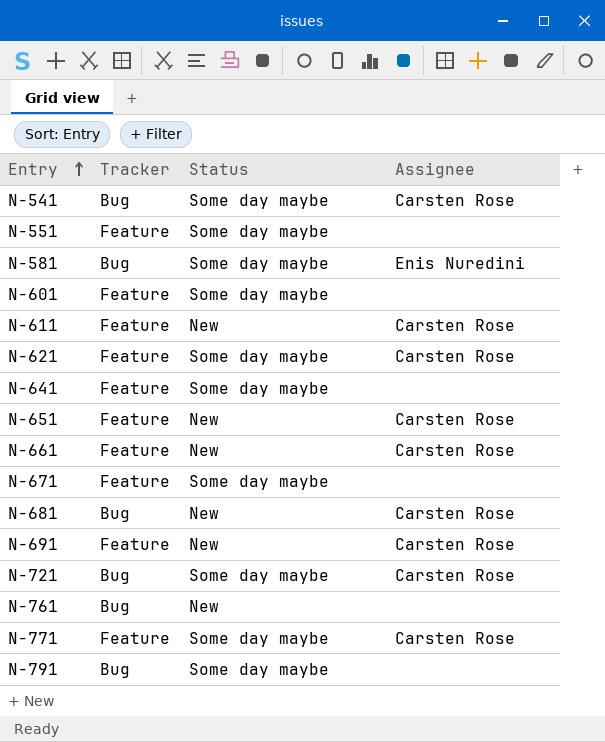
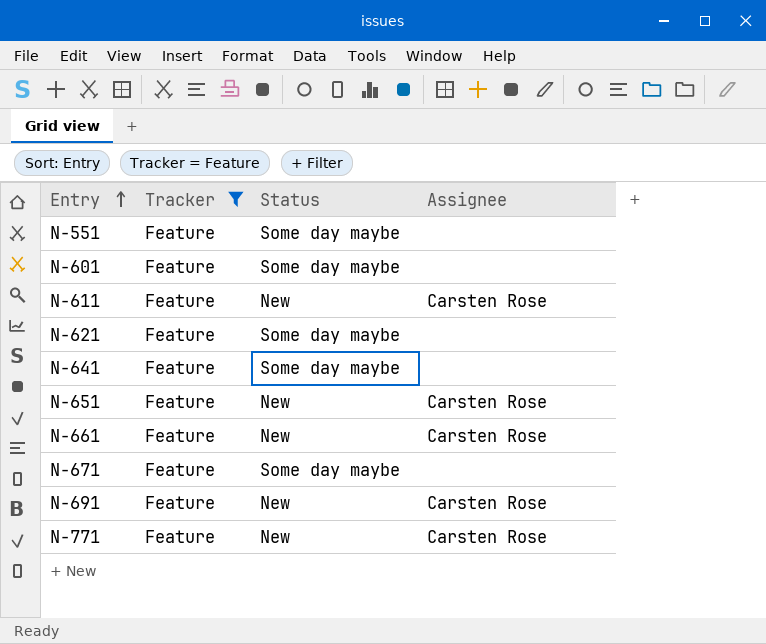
filter: none -> Tracker = Feature
N-621 | Assignee: Carsten Rose -> none
N-771 | Status: Some day maybe -> New

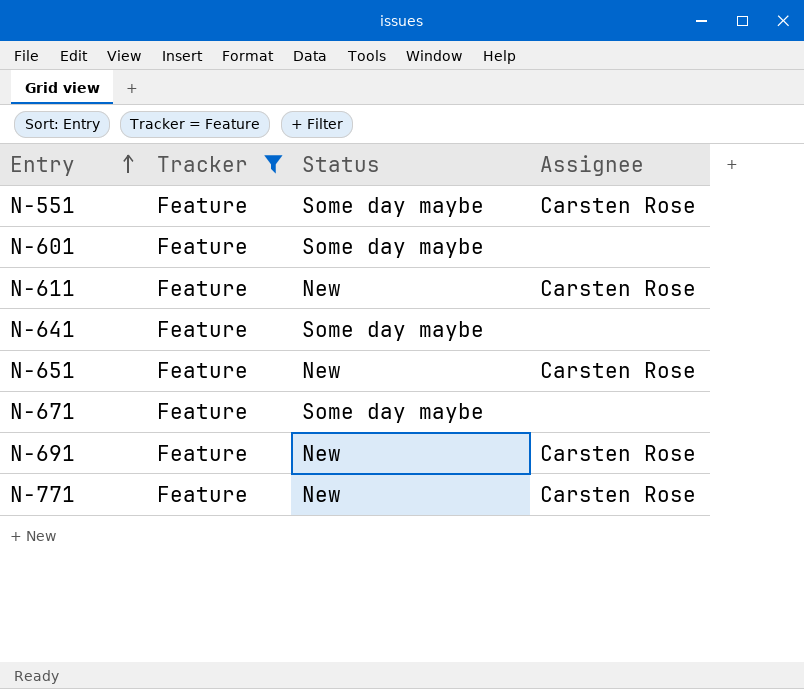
row N-621: Feature | Some day maybe | none -> none
row N-661: Feature | New | Carsten Rose -> none
N-551 | Assignee: none -> Carsten Rose

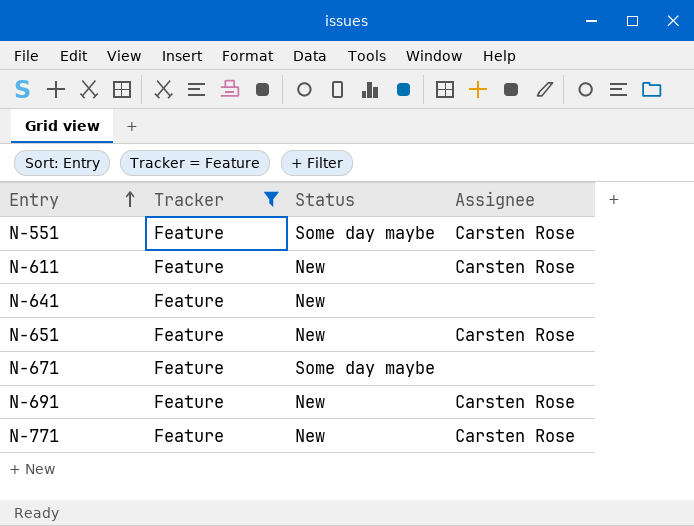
row N-601: Feature | Some day maybe | none -> none
N-641 | Status: Some day maybe -> New

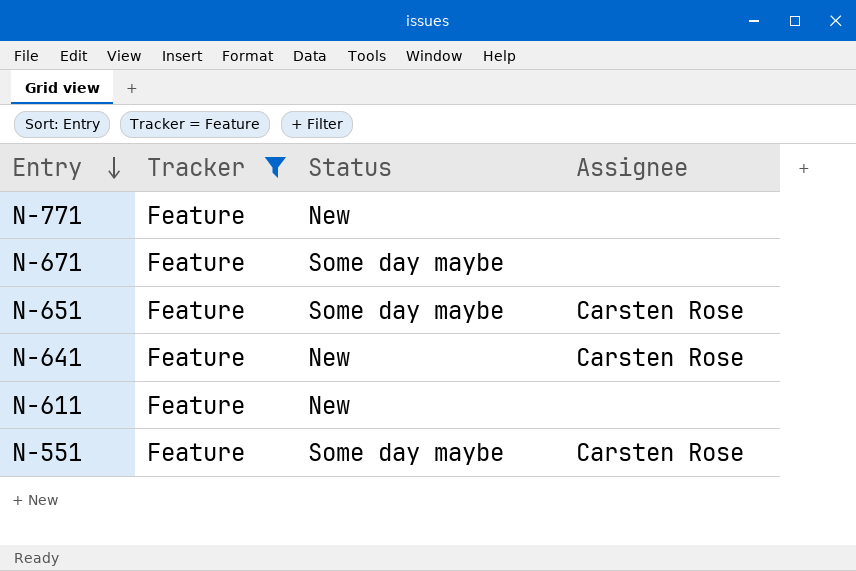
row order: Entry ascending -> Entry descending
row N-691: Feature | New | Carsten Rose -> none
N-771 | Assignee: Carsten Rose -> none
N-651 | Status: New -> Some day maybe
N-641 | Assignee: none -> Carsten Rose
N-611 | Assignee: Carsten Rose -> none

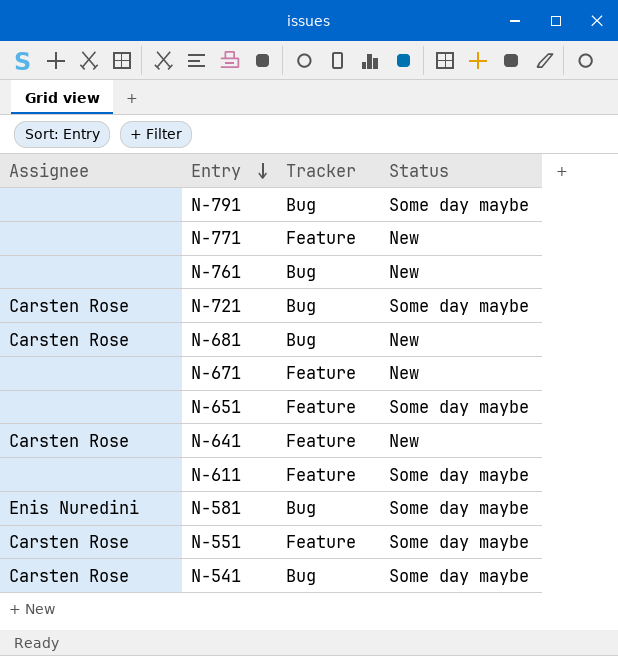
filter: Tracker = Feature -> none
column Assignee | position: 4 -> 1
N-671 | Status: Some day maybe -> New
N-651 | Assignee: Carsten Rose -> none
N-611 | Status: New -> Some day maybe

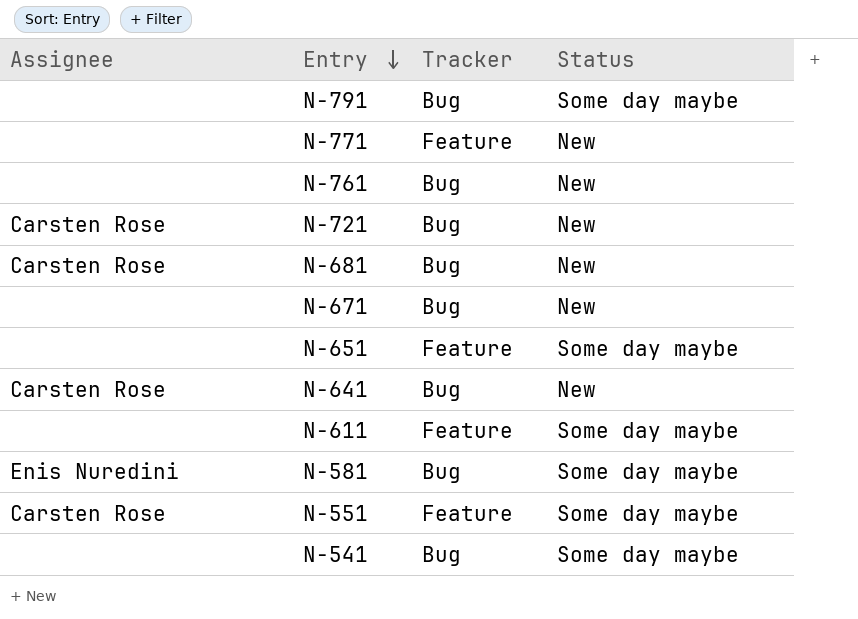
N-721 | Status: Some day maybe -> New
N-671 | Tracker: Feature -> Bug
N-641 | Tracker: Feature -> Bug
N-541 | Assignee: Carsten Rose -> none

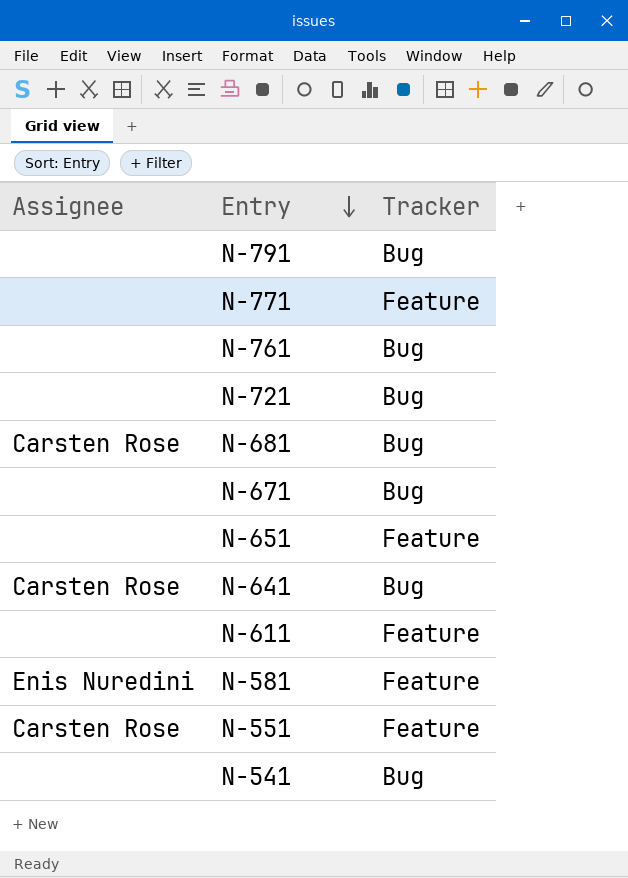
column Status | position: 4 -> none
N-721 | Assignee: Carsten Rose -> none
N-581 | Tracker: Bug -> Feature

